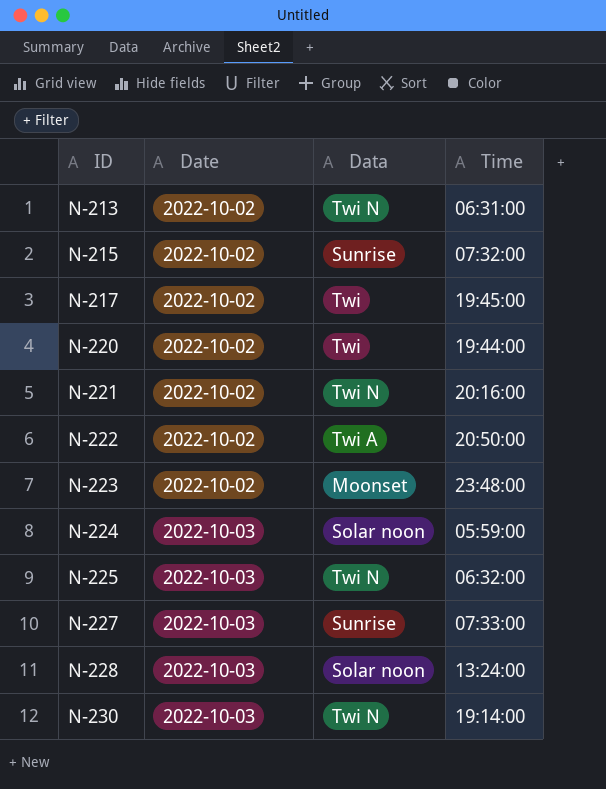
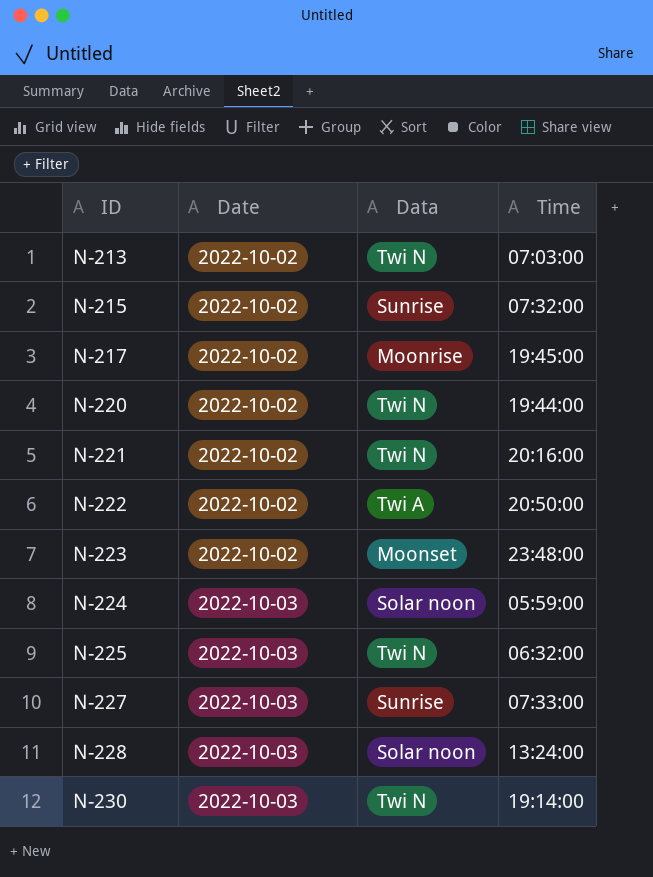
N-213 | Time: 06:31:00 -> 07:03:00
N-217 | Data: Twi -> Moonrise
N-220 | Data: Twi -> Twi N

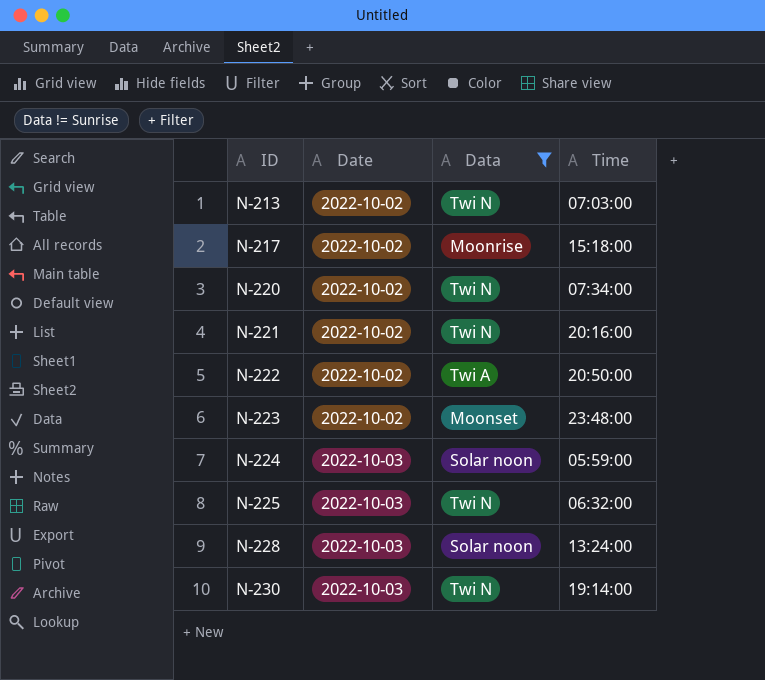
filter: none -> Data != Sunrise
N-217 | Time: 19:45:00 -> 15:18:00
N-220 | Time: 19:44:00 -> 07:34:00

